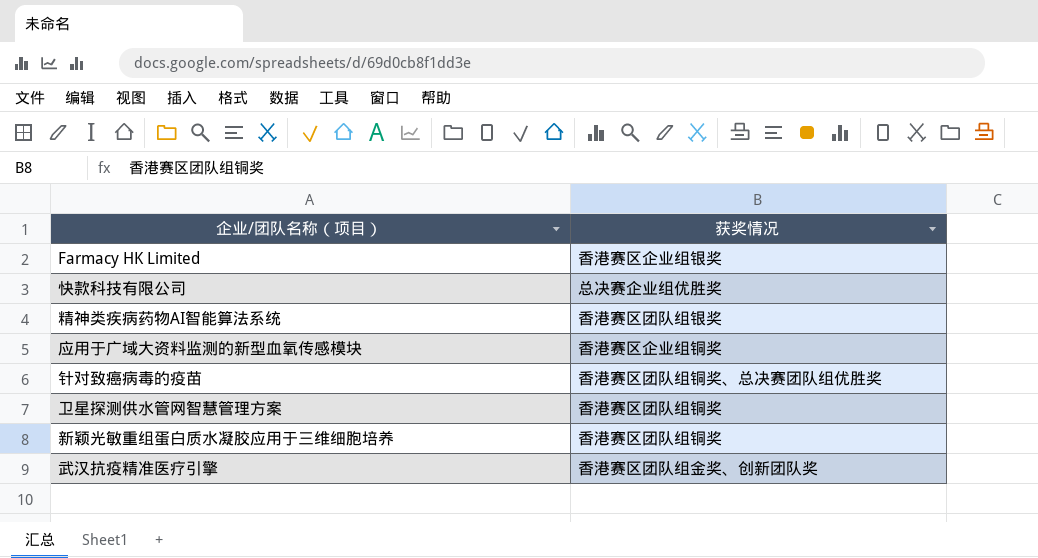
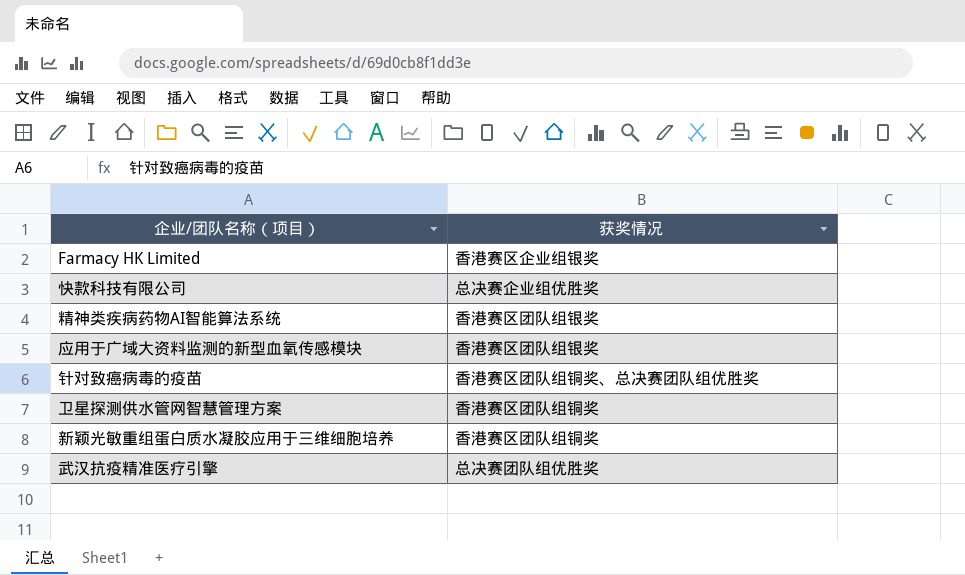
应用于广域大资料监测的新型血氧传感模块 | 获奖情况: 香港赛区企业组铜奖 -> 香港赛区团队组银奖
武汉抗疫精准医疗引擎 | 获奖情况: 香港赛区团队组金奖、创新团队奖 -> 总决赛团队组优胜奖

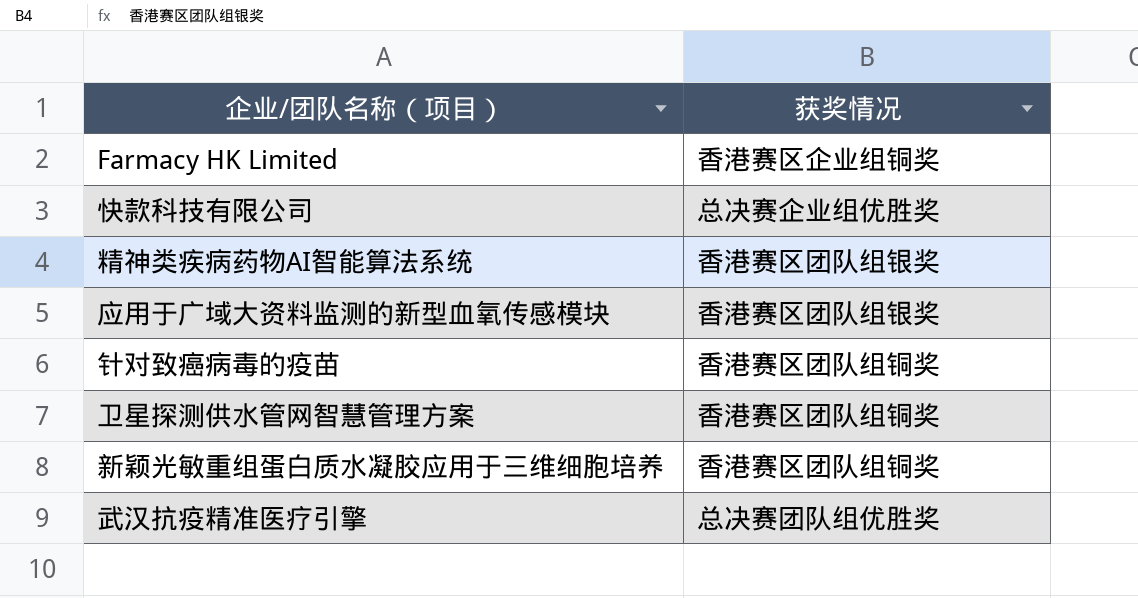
Farmacy HK Limited | 获奖情况: 香港赛区企业组银奖 -> 香港赛区企业组铜奖
针对致癌病毒的疫苗 | 获奖情况: 香港赛区团队组铜奖、总决赛团队组优胜奖 -> 香港赛区团队组铜奖

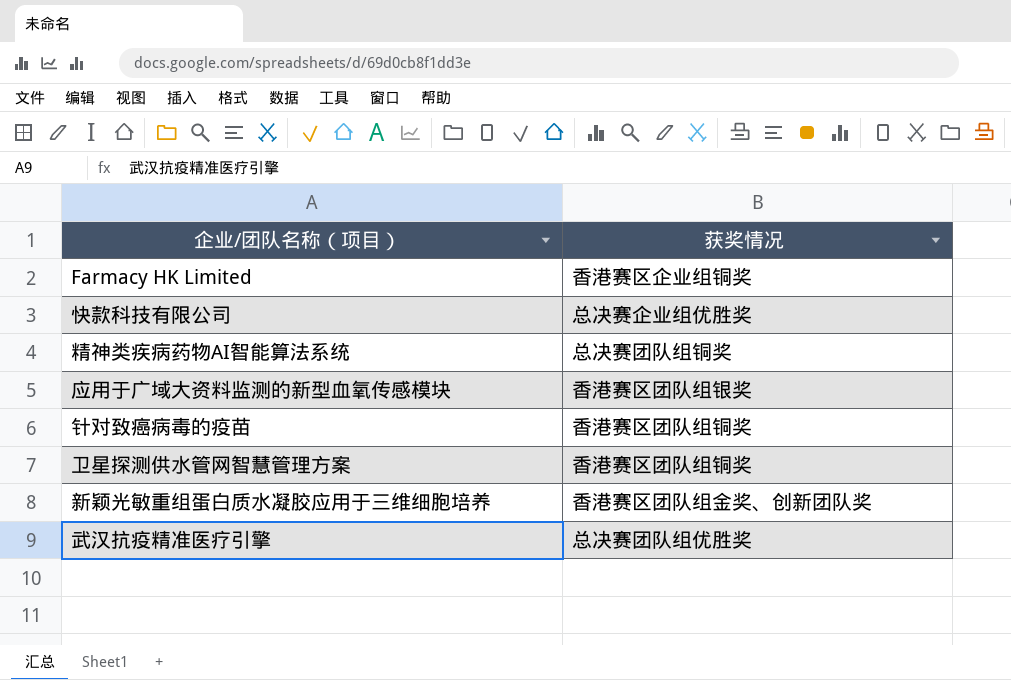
精神类疾病药物AI智能算法系统 | 获奖情况: 香港赛区团队组银奖 -> 总决赛团队组铜奖
新颖光敏重组蛋白质水凝胶应用于三维细胞培养 | 获奖情况: 香港赛区团队组铜奖 -> 香港赛区团队组金奖、创新团队奖

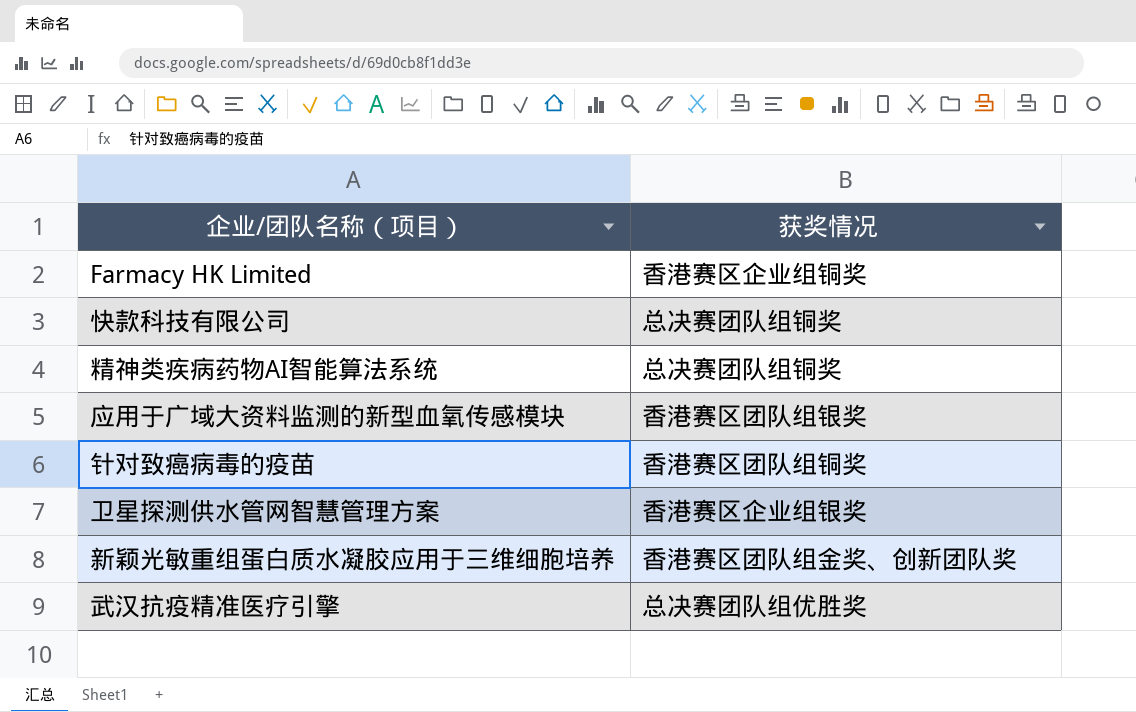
快款科技有限公司 | 获奖情况: 总决赛企业组优胜奖 -> 总决赛团队组铜奖
卫星探测供水管网智慧管理方案 | 获奖情况: 香港赛区团队组铜奖 -> 香港赛区企业组银奖

